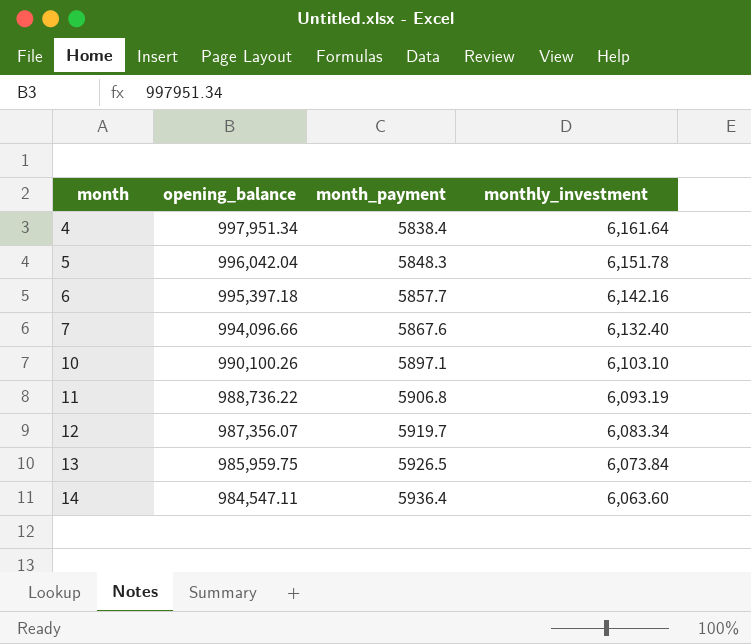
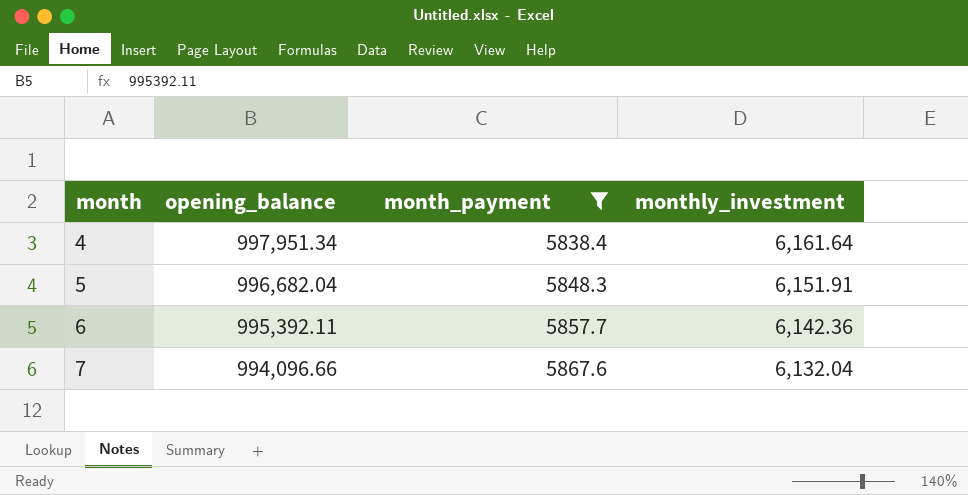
filter: none -> month_payment <= 5867.6
5 | opening_balance: 996,042.04 -> 996,682.04
5 | monthly_investment: 6,151.78 -> 6,151.91
6 | opening_balance: 995,397.18 -> 995,392.11
6 | monthly_investment: 6,142.16 -> 6,142.36
7 | monthly_investment: 6,132.40 -> 6,132.04

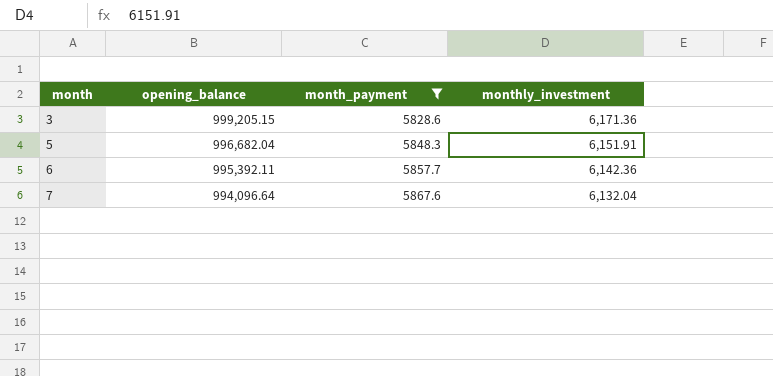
row 4: 997,951.34 | 5838.4 | 6,161.64 -> none
row 3: none -> 999,205.15 | 5828.6 | 6,171.36
7 | opening_balance: 994,096.66 -> 994,096.64

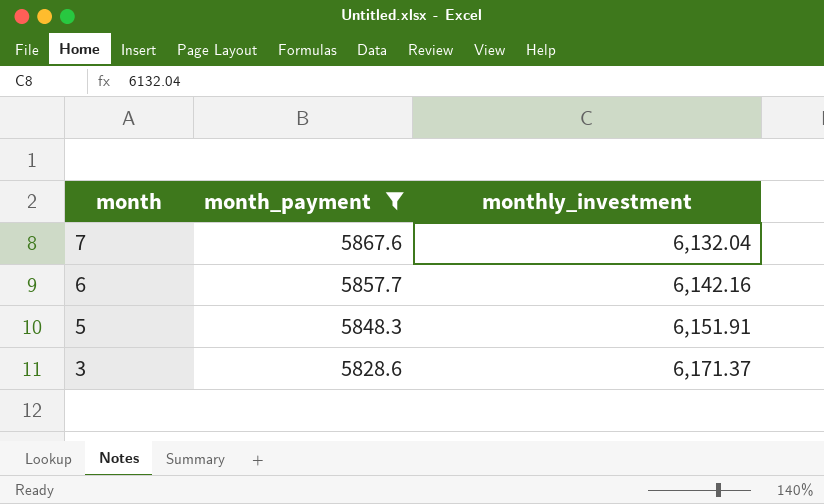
row order: month ascending -> month descending
column opening_balance | position: 2 -> none
6 | monthly_investment: 6,142.36 -> 6,142.16
3 | monthly_investment: 6,171.36 -> 6,171.37

